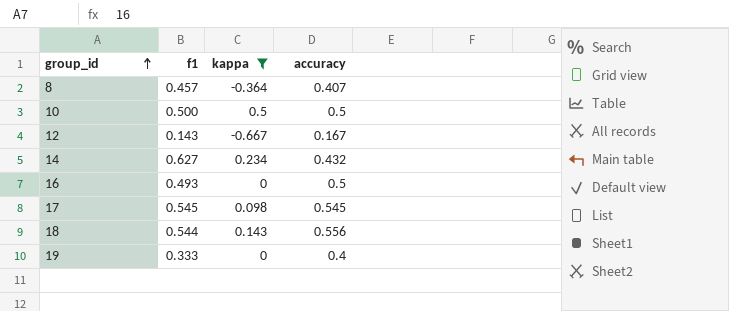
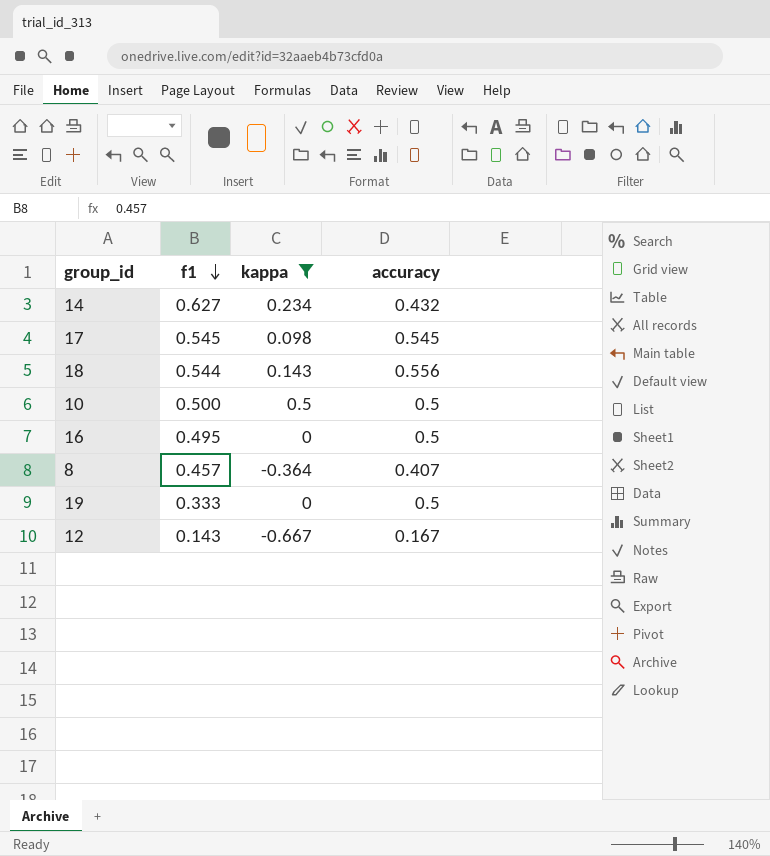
row order: group_id ascending -> f1 descending
16 | f1: 0.493 -> 0.495
19 | accuracy: 0.4 -> 0.5

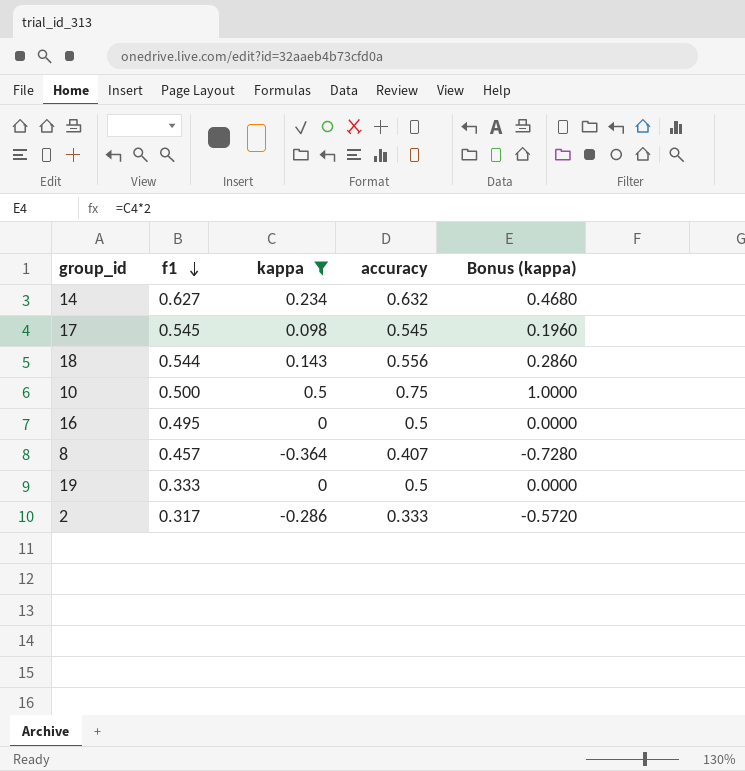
column Bonus (kappa) | formula: none -> [kappa] * 2
row 12: 0.143 | -0.667 | 0.167 -> none
14 | accuracy: 0.432 -> 0.632
10 | accuracy: 0.5 -> 0.75
row 2: none -> 0.317 | -0.286 | 0.333 | -0.5720

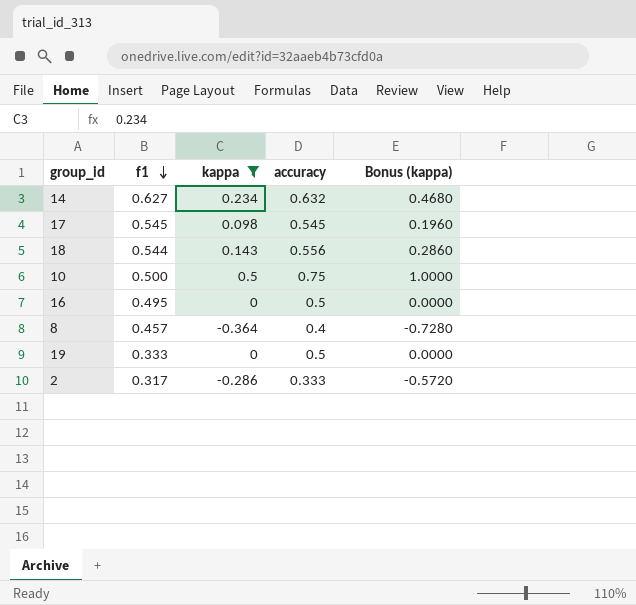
8 | accuracy: 0.407 -> 0.4

